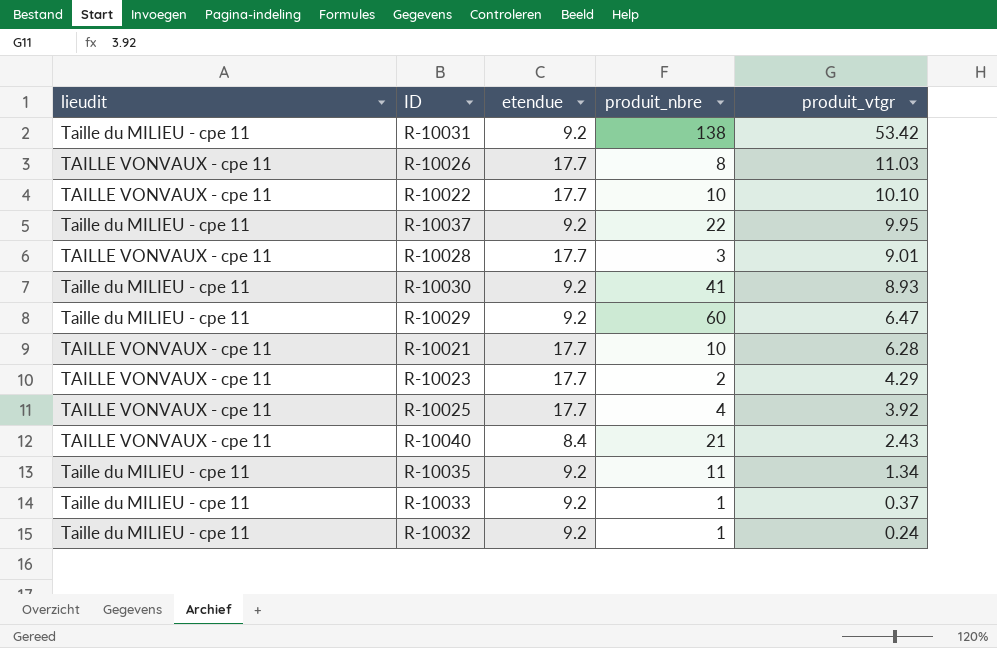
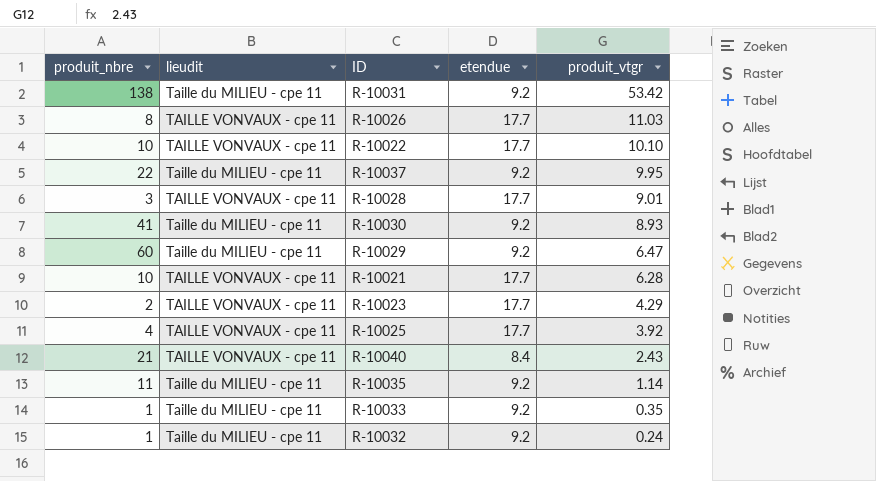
column produit_nbre | position: 4 -> 1
R-10035 | produit_vtgr: 1.34 -> 1.14
R-10033 | produit_vtgr: 0.37 -> 0.35

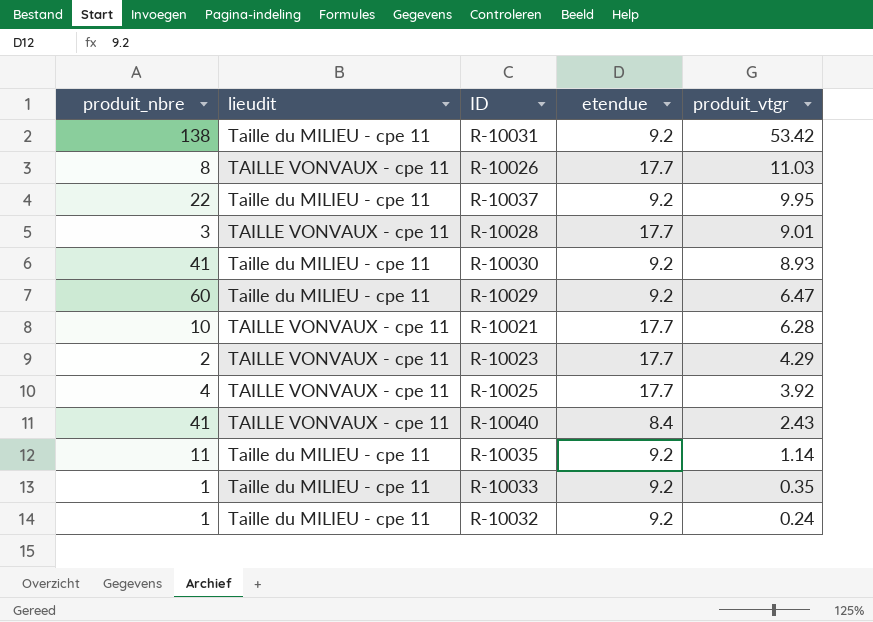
row R-10022: 10 | TAILLE VONVAUX - cpe 11 | 17.7 | 10.10 -> none
R-10040 | produit_nbre: 21 -> 41

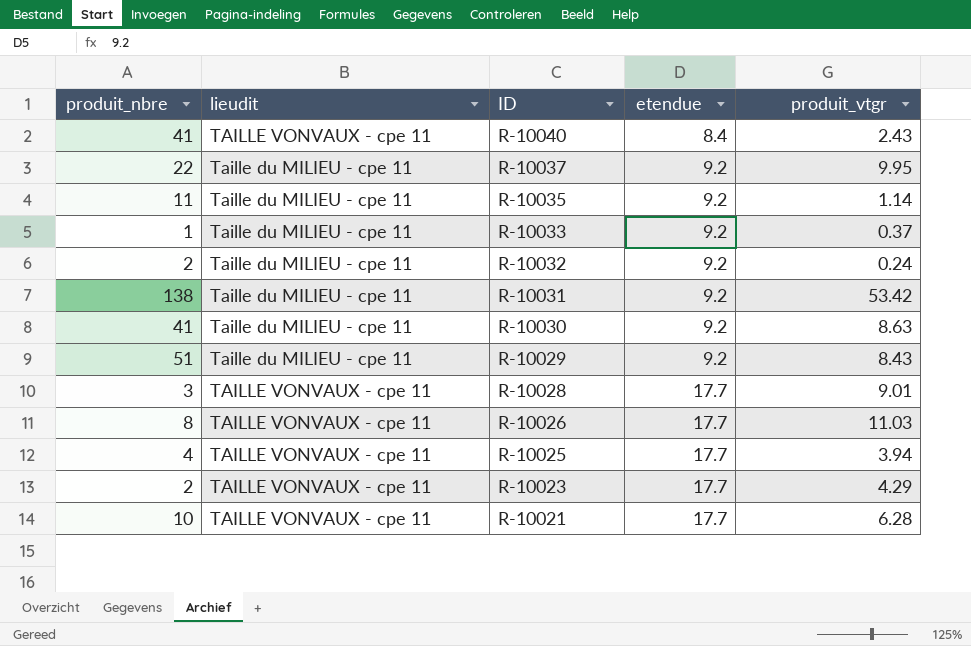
row order: produit_vtgr descending -> ID descending
R-10033 | produit_vtgr: 0.35 -> 0.37
R-10032 | produit_nbre: 1 -> 2
R-10030 | produit_vtgr: 8.93 -> 8.63
R-10029 | produit_nbre: 60 -> 51
R-10029 | produit_vtgr: 6.47 -> 8.43
R-10025 | produit_vtgr: 3.92 -> 3.94

